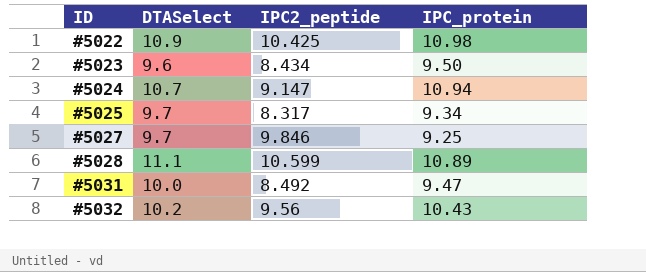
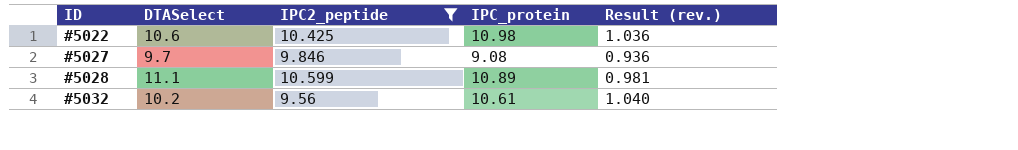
filter: none -> IPC2_peptide >= 9.56
column Result (rev.) | formula: none -> [IPC_protein] / [DTASelect]
#5022 | DTASelect: 10.9 -> 10.6
#5027 | IPC_protein: 9.25 -> 9.08
#5032 | IPC_protein: 10.43 -> 10.61

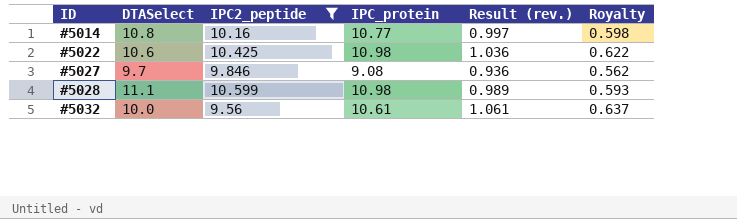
column Royalty | formula: none -> [Result (rev.)] * 0.6
row #5014: none -> 10.8 | 10.16 | 10.77 | 0.997 | 0.598
#5028 | IPC_protein: 10.89 -> 10.98
#5028 | Result (rev.): 0.981 -> 0.989
#5032 | DTASelect: 10.2 -> 10.0
#5032 | Result (rev.): 1.040 -> 1.061

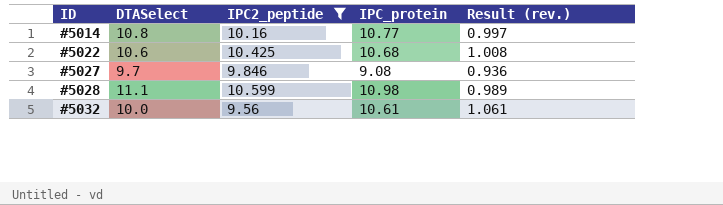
column Royalty | formula: [Result (rev.)] * 0.6 -> none
#5022 | IPC_protein: 10.98 -> 10.68
#5022 | Result (rev.): 1.036 -> 1.008

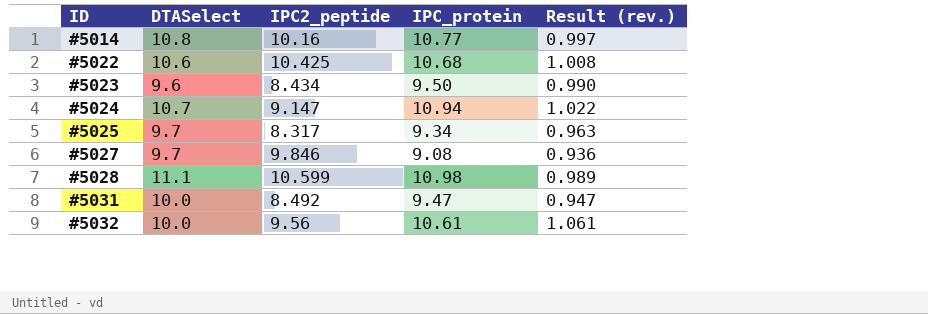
filter: IPC2_peptide >= 9.56 -> none

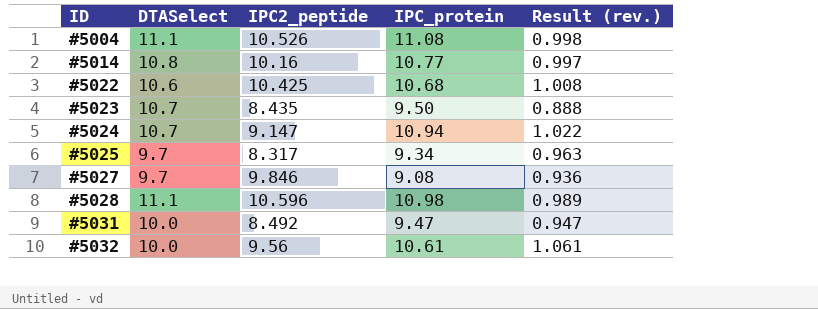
row #5004: none -> 11.1 | 10.526 | 11.08 | 0.998
#5023 | DTASelect: 9.6 -> 10.7
#5023 | IPC2_peptide: 8.434 -> 8.435
#5023 | Result (rev.): 0.990 -> 0.888
#5028 | IPC2_peptide: 10.599 -> 10.596

